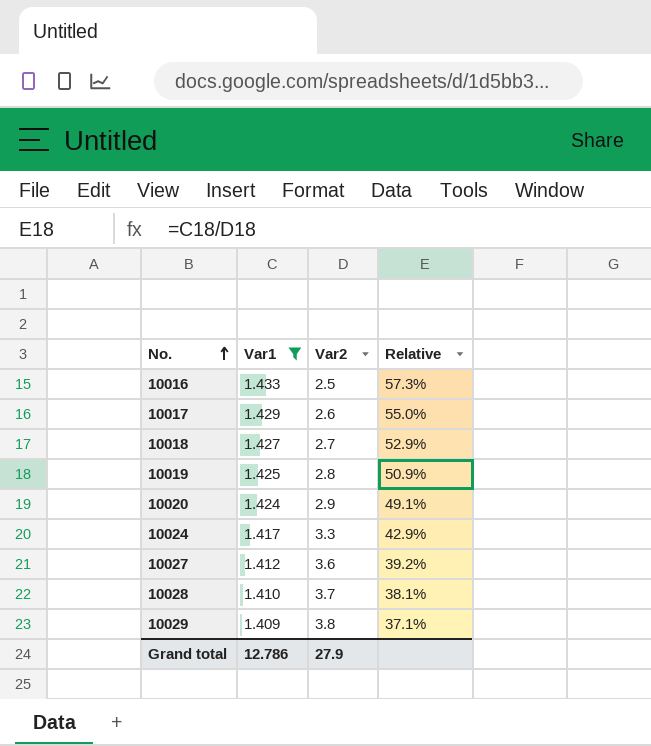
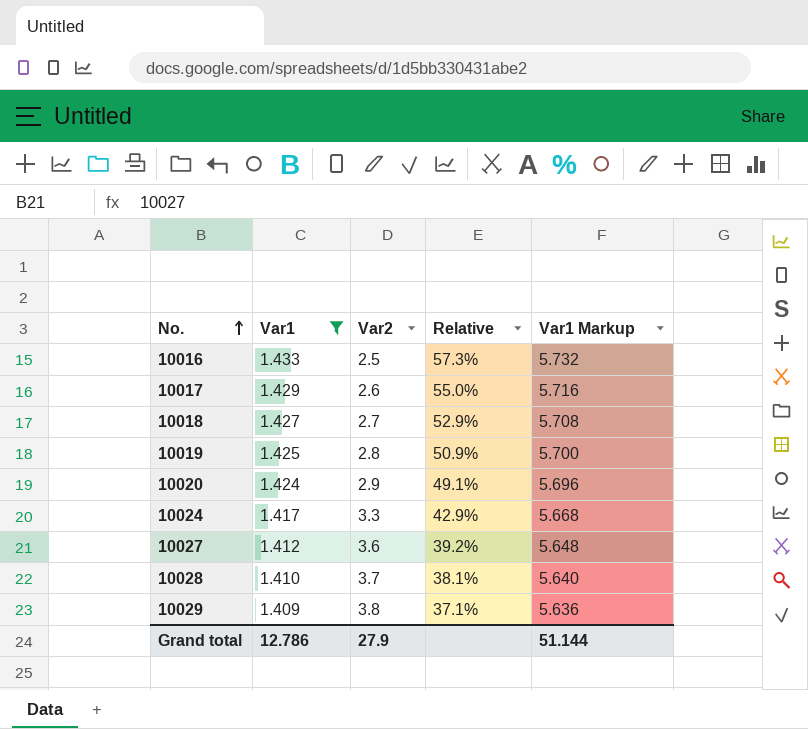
column Var1 Markup | formula: none -> [Var1] * 4

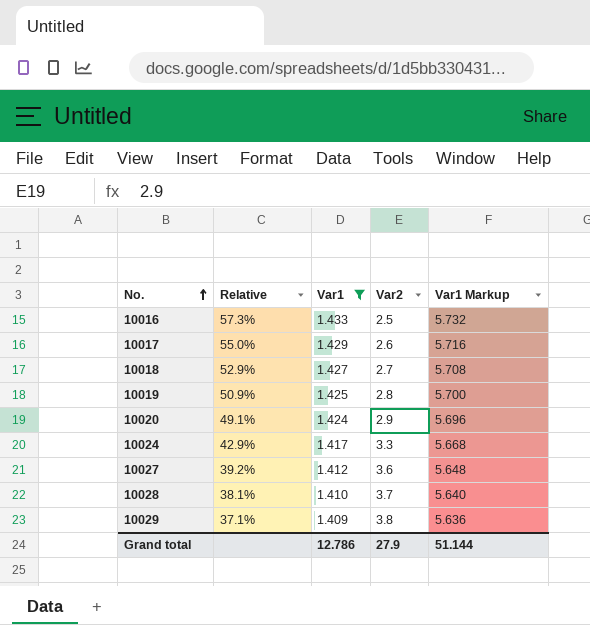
column Relative | position: 4 -> 2

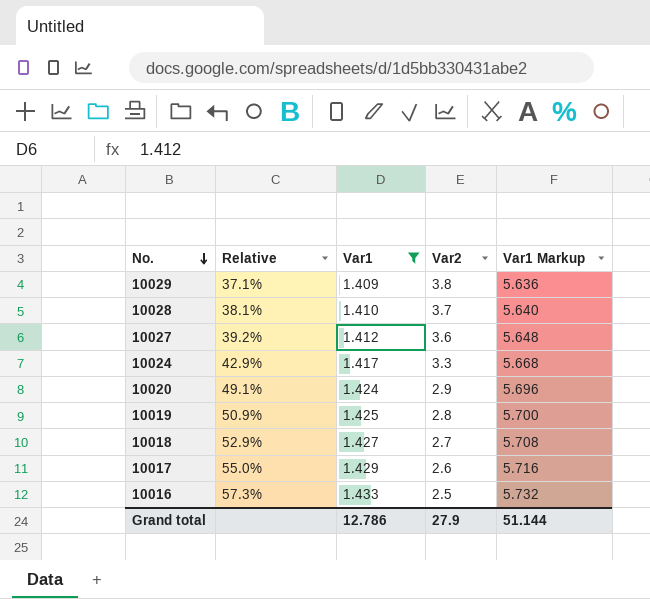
row order: No. ascending -> No. descending

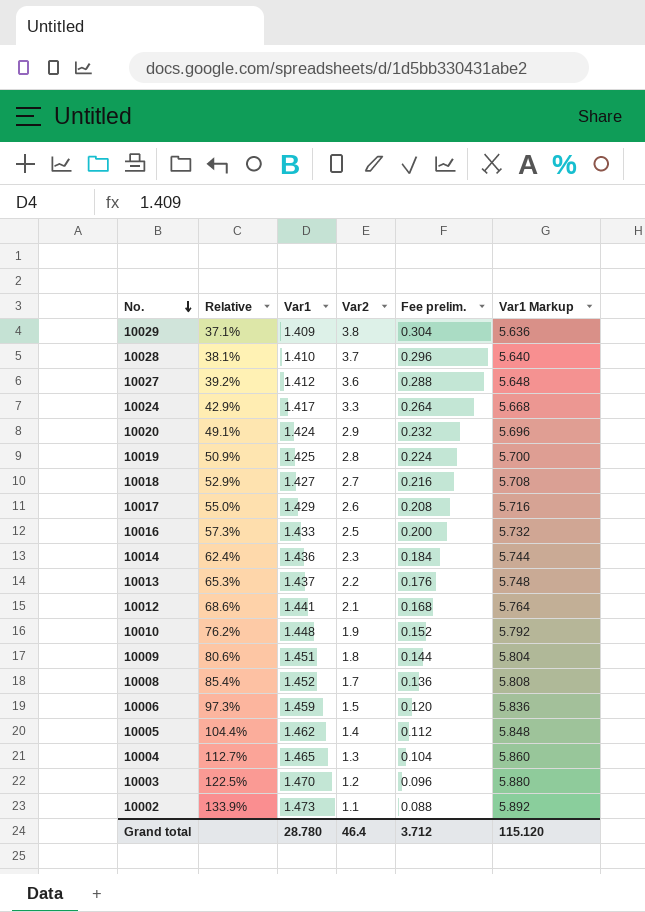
filter: Var1 <= 1.433 -> none
column Fee prelim. | formula: none -> [Var2] * 0.08
Grand total | Var1: 12.786 -> 28.780
Grand total | Var2: 27.9 -> 46.4
Grand total | Var1 Markup: 51.144 -> 115.120

